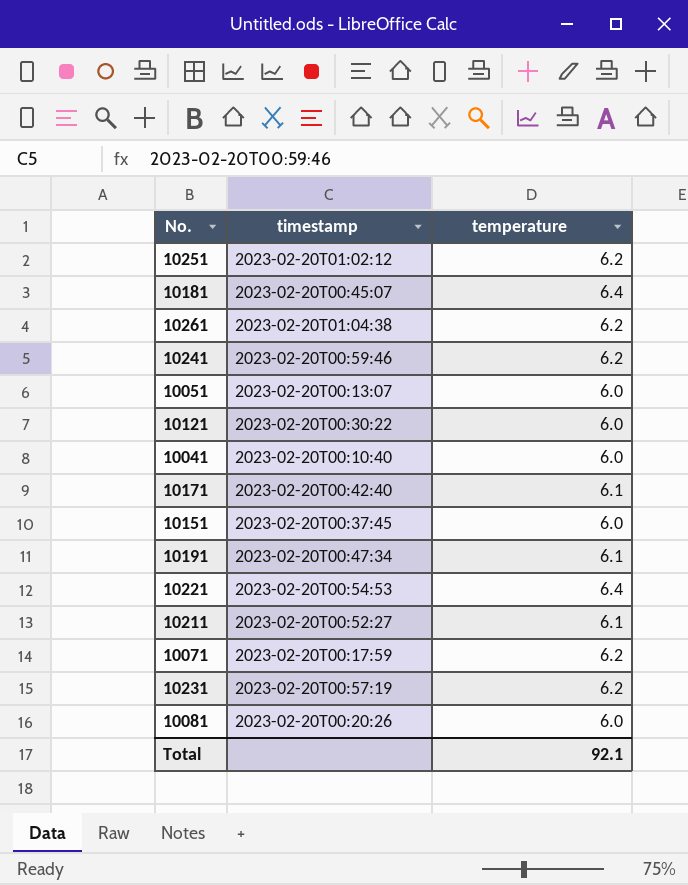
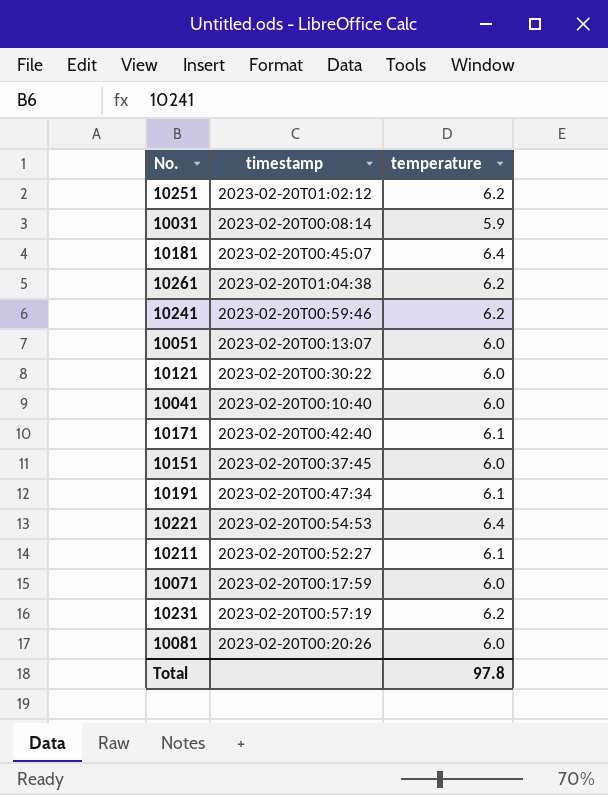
row 10031: none -> 2023-02-20T00:08:14 | 5.9
10071 | temperature: 6.2 -> 6.0
Total | temperature: 92.1 -> 97.8

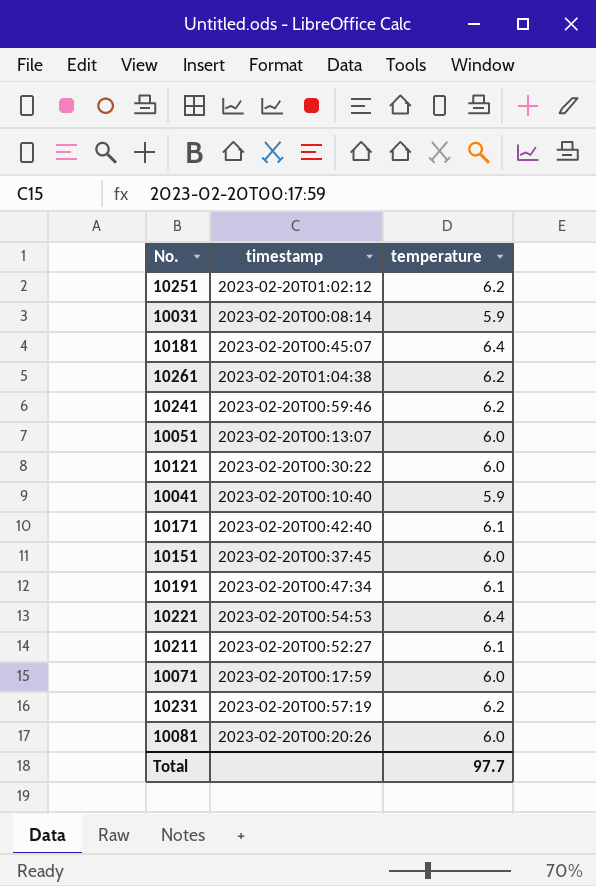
10041 | temperature: 6.0 -> 5.9
Total | temperature: 97.8 -> 97.7

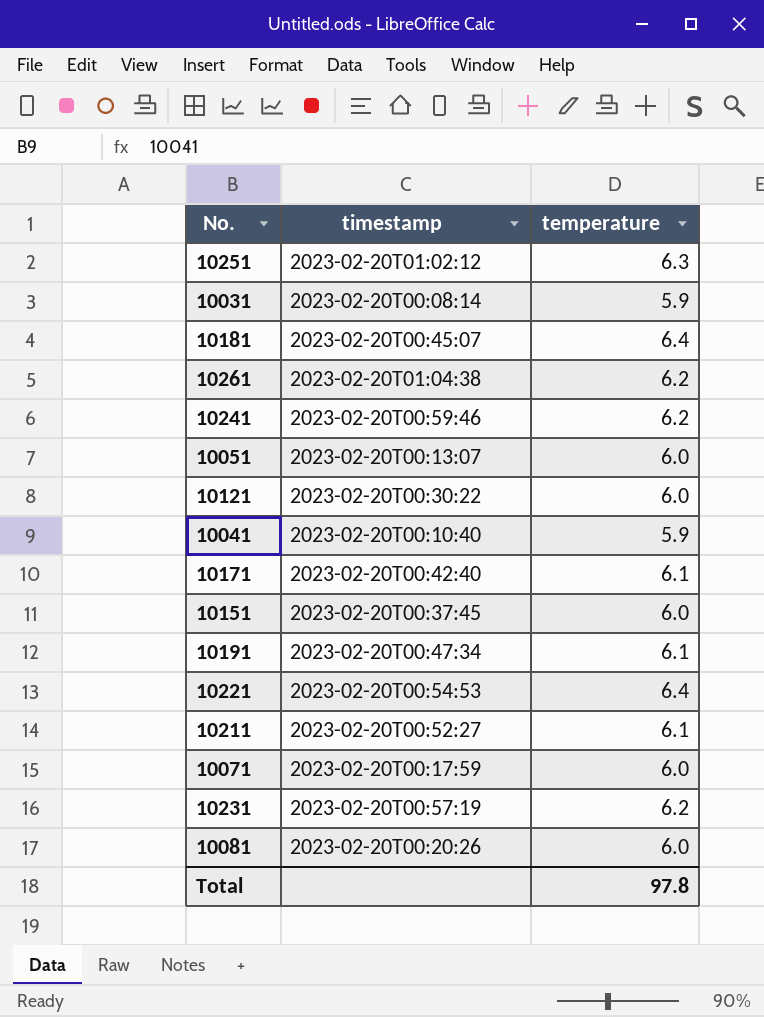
10251 | temperature: 6.2 -> 6.3
Total | temperature: 97.7 -> 97.8

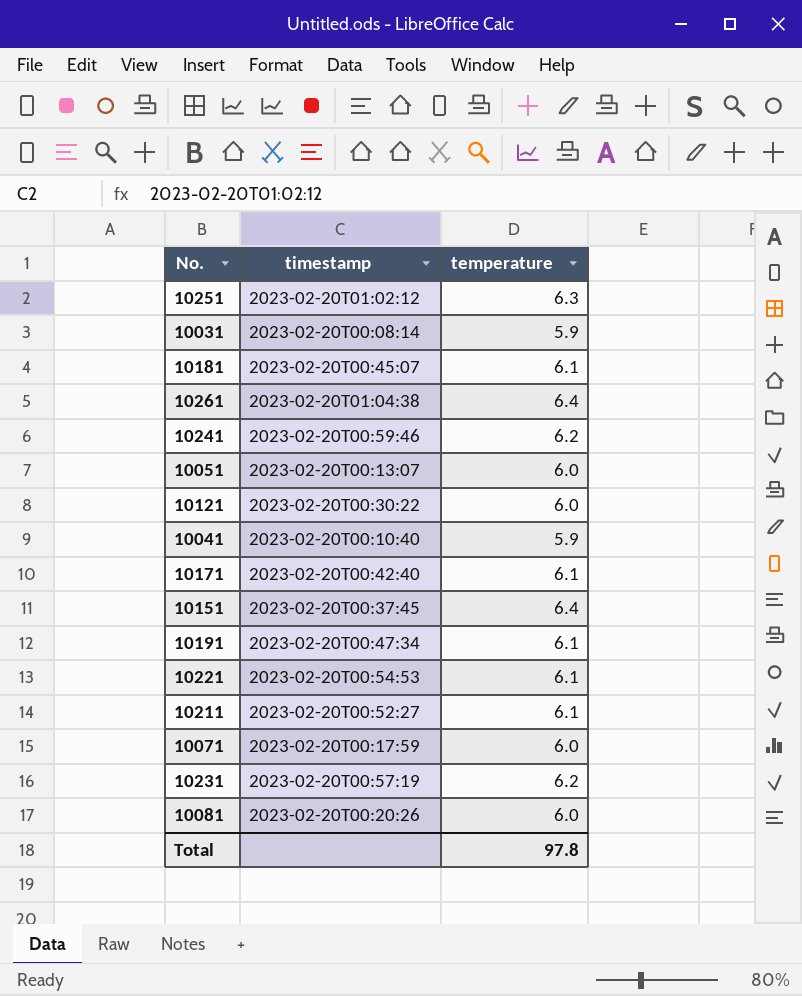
10181 | temperature: 6.4 -> 6.1
10261 | temperature: 6.2 -> 6.4
10151 | temperature: 6.0 -> 6.4
10221 | temperature: 6.4 -> 6.1

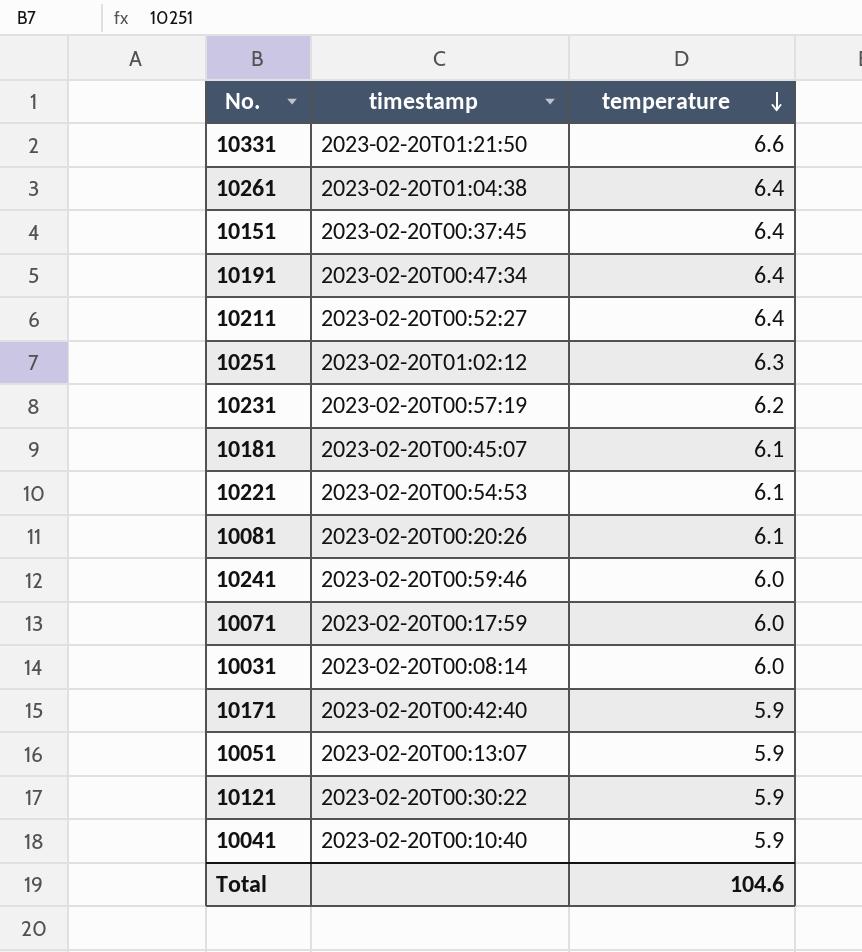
row order: none -> temperature descending
row 10331: none -> 2023-02-20T01:21:50 | 6.6
10191 | temperature: 6.1 -> 6.4
10211 | temperature: 6.1 -> 6.4
10081 | temperature: 6.0 -> 6.1
10241 | temperature: 6.2 -> 6.0
10031 | temperature: 5.9 -> 6.0
10171 | temperature: 6.1 -> 5.9
10051 | temperature: 6.0 -> 5.9
10121 | temperature: 6.0 -> 5.9
Total | temperature: 97.8 -> 104.6

